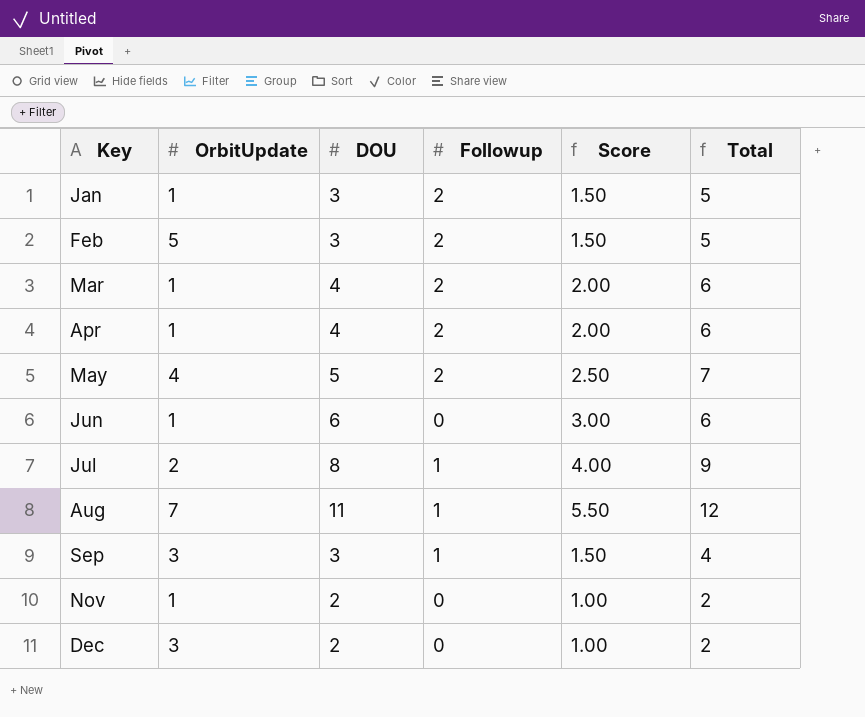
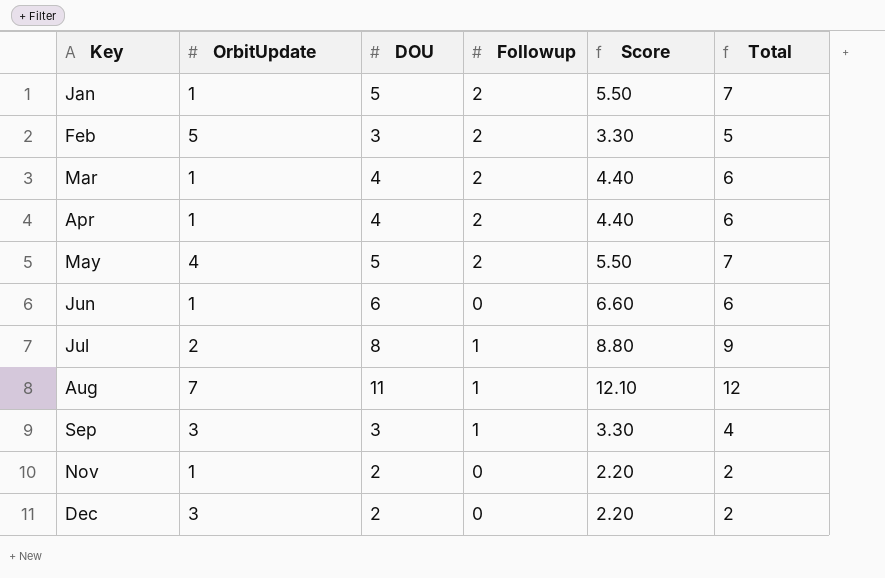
column Score | formula: [DOU] * 0.5 -> [DOU] * 1.1
Jan | DOU: 3 -> 5
Jan | Total: 5 -> 7

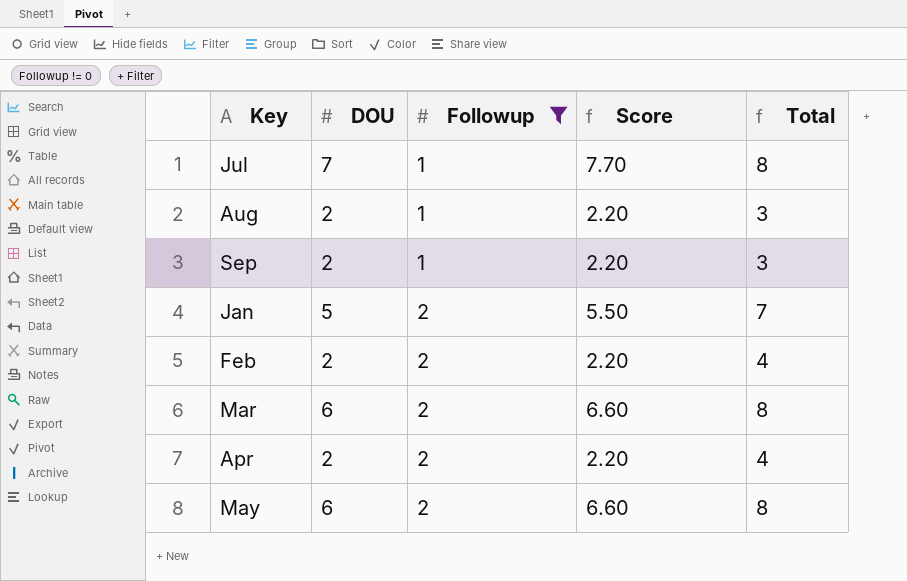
filter: none -> Followup != 0
row order: Key ascending -> Followup ascending
column OrbitUpdate | position: 2 -> none
Jul | DOU: 8 -> 7
Jul | Score: 8.80 -> 7.70
Jul | Total: 9 -> 8
Aug | DOU: 11 -> 2
Aug | Score: 12.10 -> 2.20
Aug | Total: 12 -> 3
Sep | DOU: 3 -> 2
Sep | Score: 3.30 -> 2.20
Sep | Total: 4 -> 3
Feb | DOU: 3 -> 2
Feb | Score: 3.30 -> 2.20
Feb | Total: 5 -> 4
Mar | DOU: 4 -> 6
Mar | Score: 4.40 -> 6.60
Mar | Total: 6 -> 8
Apr | DOU: 4 -> 2
Apr | Score: 4.40 -> 2.20
Apr | Total: 6 -> 4
May | DOU: 5 -> 6
May | Score: 5.50 -> 6.60
May | Total: 7 -> 8

